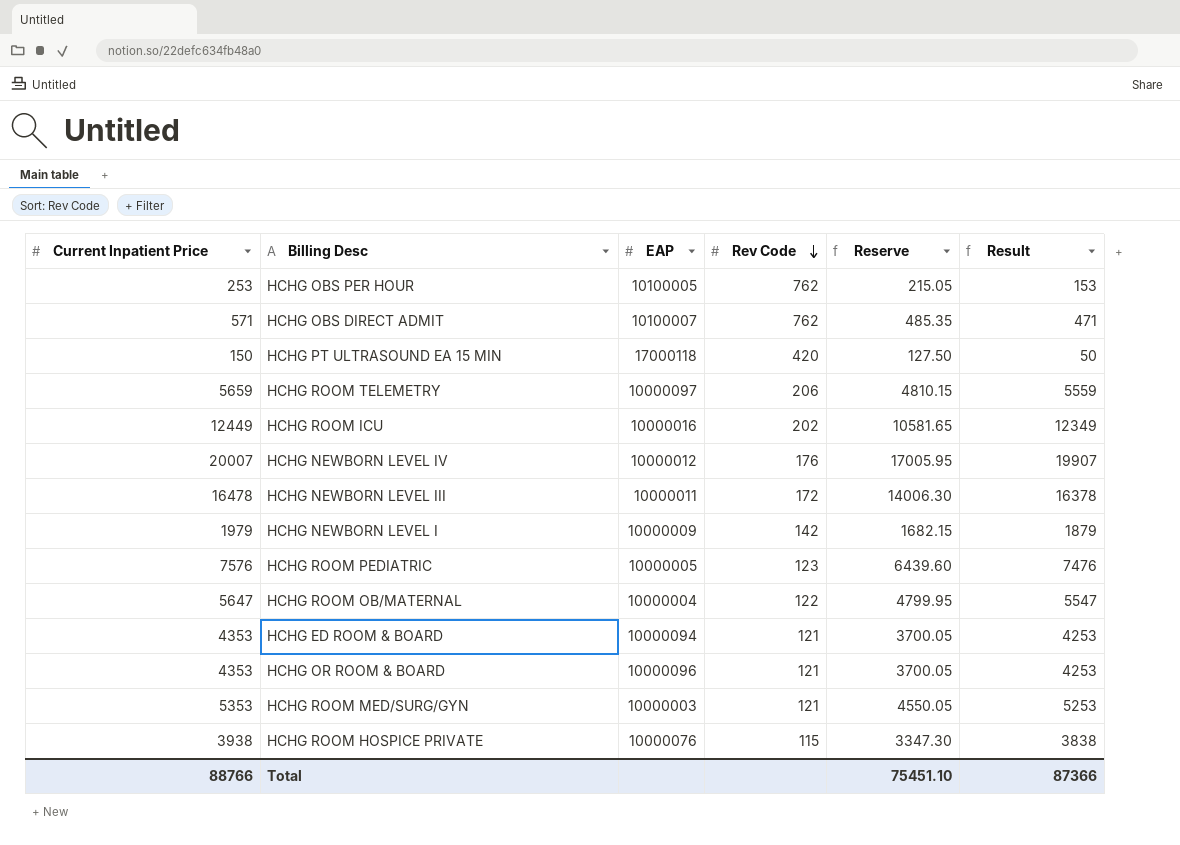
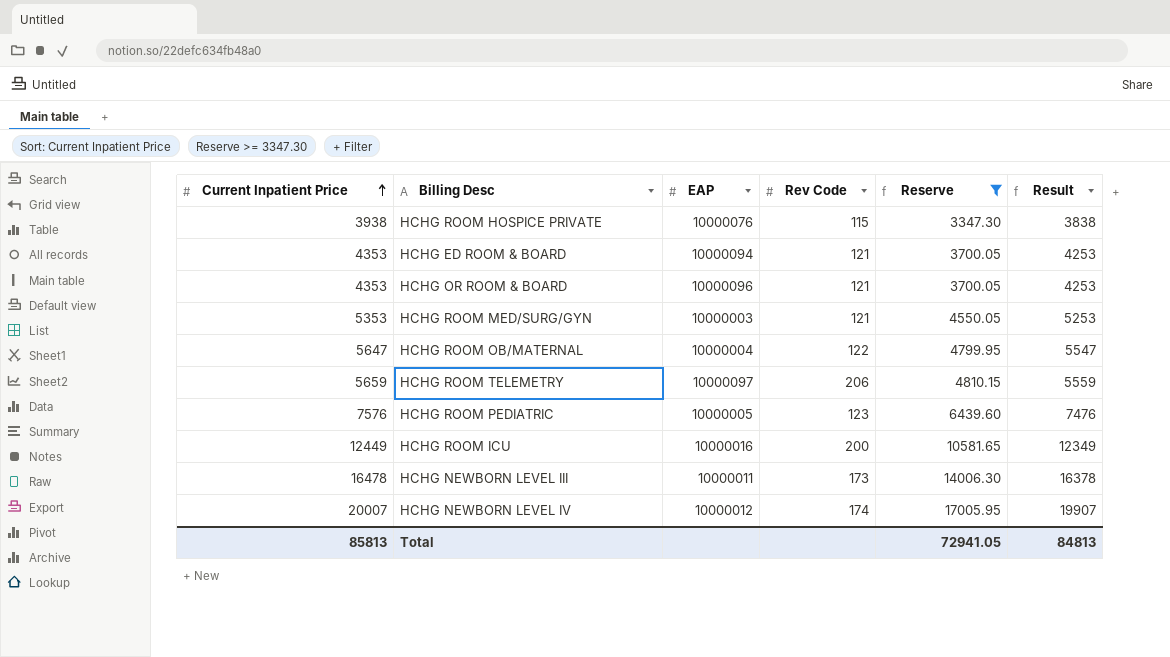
filter: none -> Reserve >= 3347.30
row order: Rev Code descending -> Current Inpatient Price ascending
HCHG ROOM ICU | Rev Code: 202 -> 200
HCHG NEWBORN LEVEL III | Rev Code: 172 -> 173
HCHG NEWBORN LEVEL IV | Rev Code: 176 -> 174
Total | Current Inpatient Price: 88766 -> 85813
Total | Reserve: 75451.10 -> 72941.05
Total | Result: 87366 -> 84813

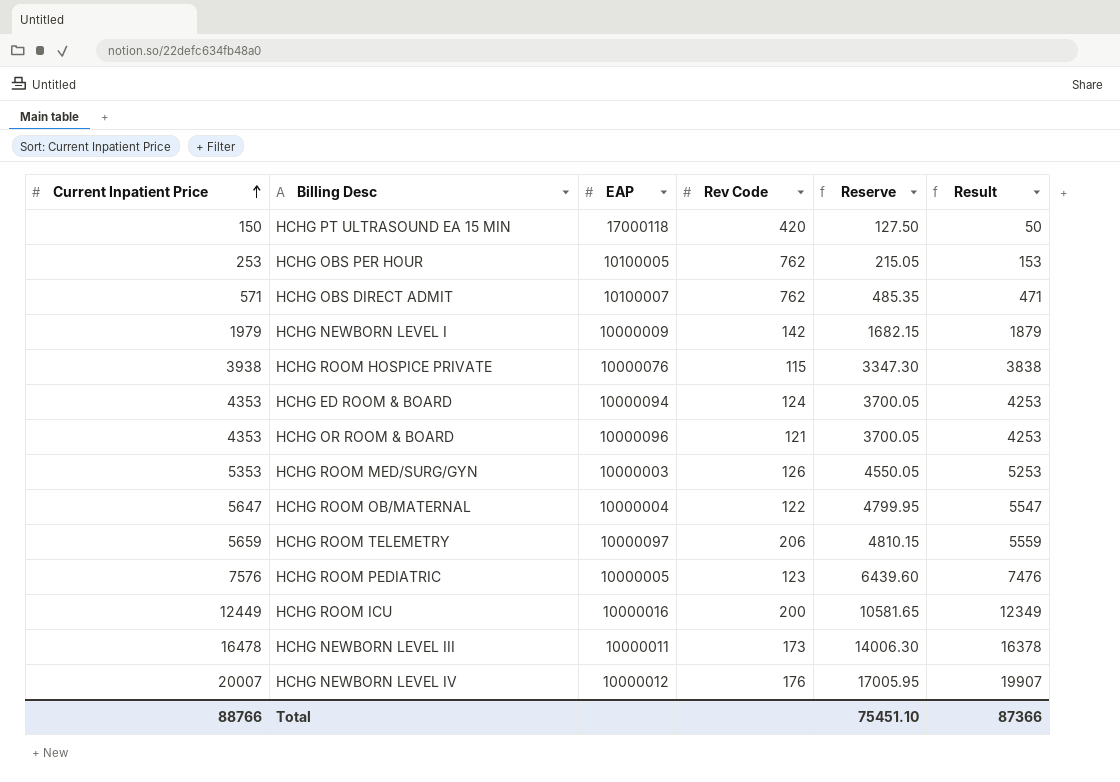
filter: Reserve >= 3347.30 -> none
HCHG ED ROOM & BOARD | Rev Code: 121 -> 124
HCHG ROOM MED/SURG/GYN | Rev Code: 121 -> 126
HCHG NEWBORN LEVEL IV | Rev Code: 174 -> 176
Total | Current Inpatient Price: 85813 -> 88766
Total | Reserve: 72941.05 -> 75451.10
Total | Result: 84813 -> 87366

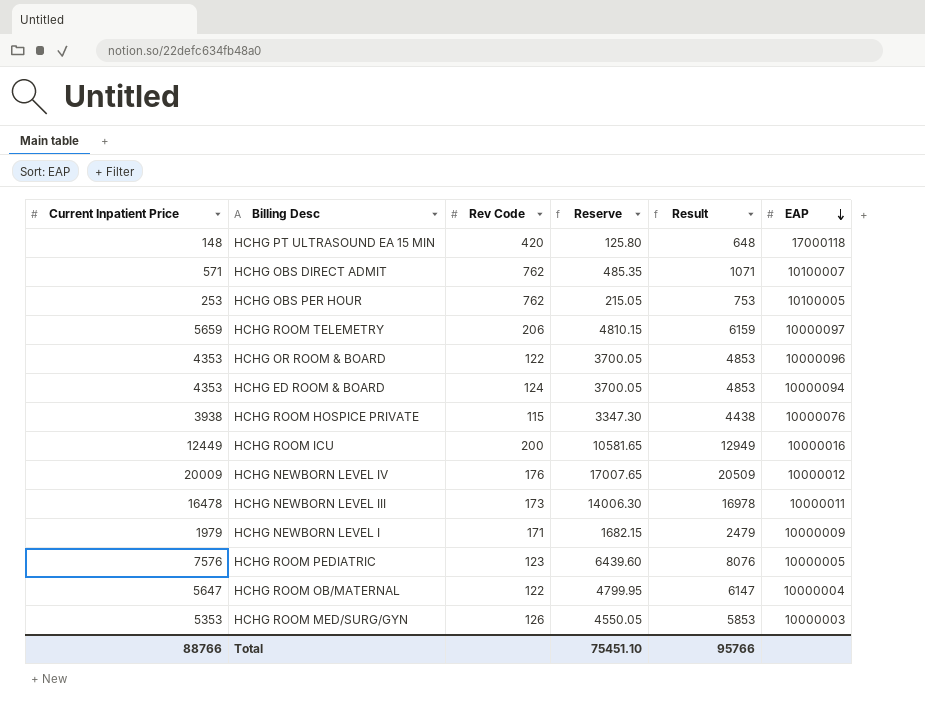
row order: Current Inpatient Price ascending -> EAP descending
column Result | formula: [Current Inpatient Price] - 100 -> [Current Inpatient Price] + 500
column EAP | position: 3 -> 6
HCHG PT ULTRASOUND EA 15 MIN | Current Inpatient Price: 150 -> 148
HCHG PT ULTRASOUND EA 15 MIN | Reserve: 127.50 -> 125.80
HCHG OR ROOM & BOARD | Rev Code: 121 -> 122
HCHG NEWBORN LEVEL IV | Current Inpatient Price: 20007 -> 20009
HCHG NEWBORN LEVEL IV | Reserve: 17005.95 -> 17007.65
HCHG NEWBORN LEVEL I | Rev Code: 142 -> 171
Total | Result: 87366 -> 95766

